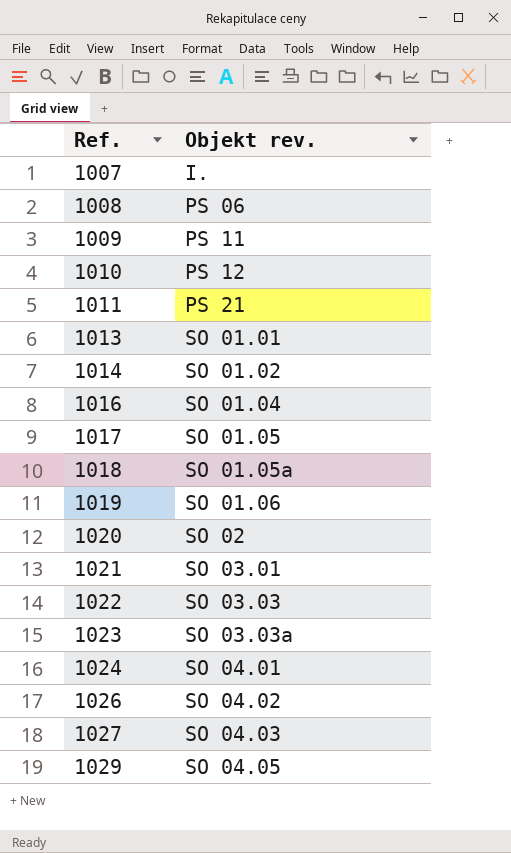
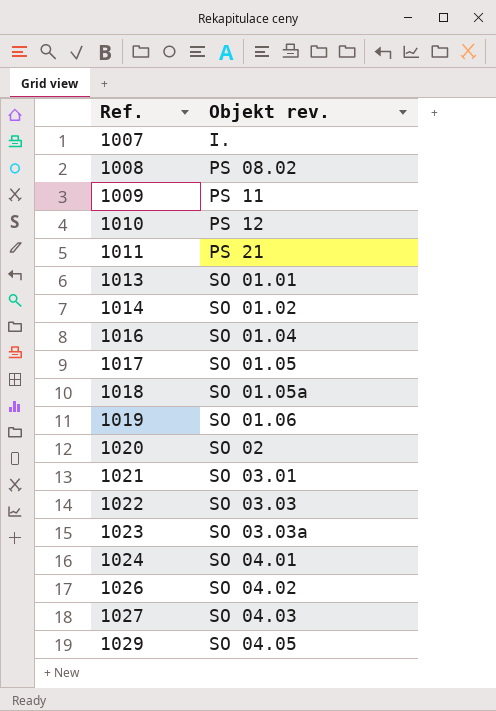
1008 | Objekt rev.: PS 06 -> PS 08.02

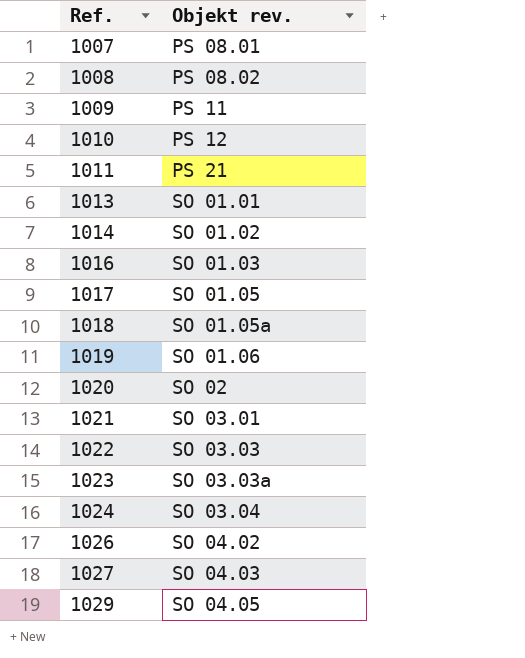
1007 | Objekt rev.: I. -> PS 08.01
1016 | Objekt rev.: SO 01.04 -> SO 01.03
1024 | Objekt rev.: SO 04.01 -> SO 03.04

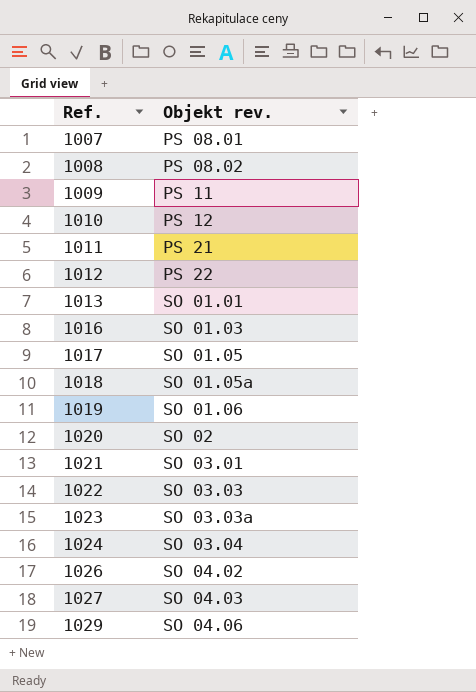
row 1014: SO 01.02 -> none
row 1012: none -> PS 22
1029 | Objekt rev.: SO 04.05 -> SO 04.06

